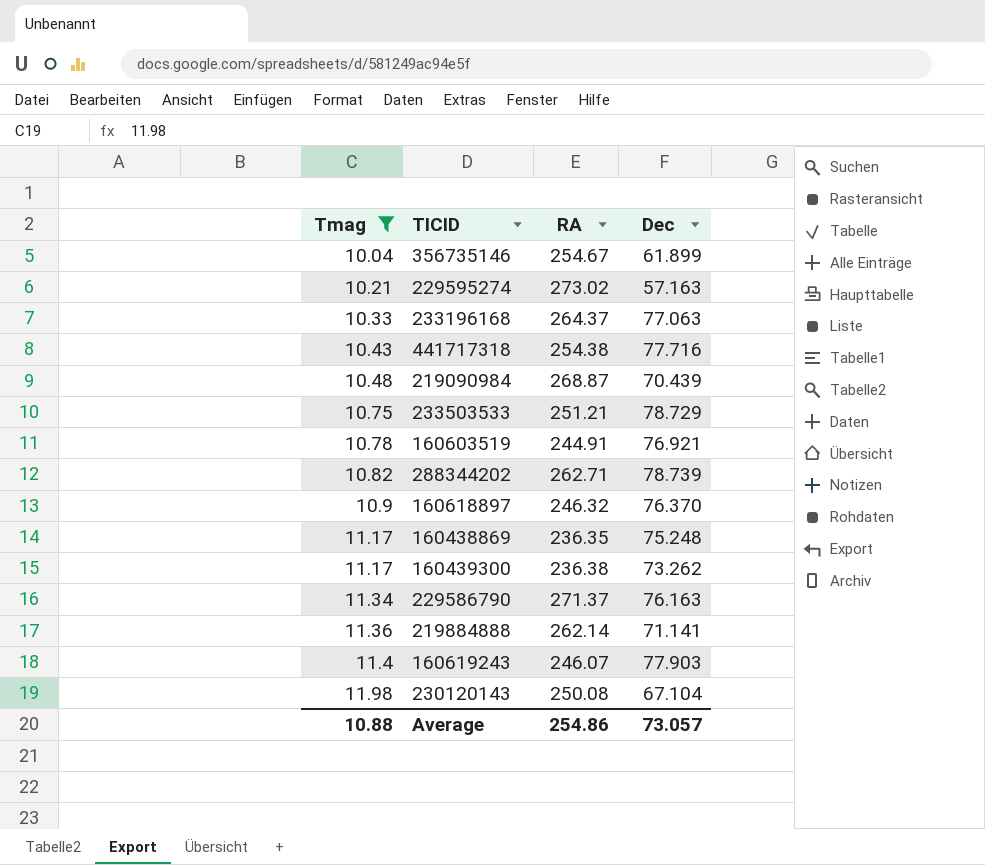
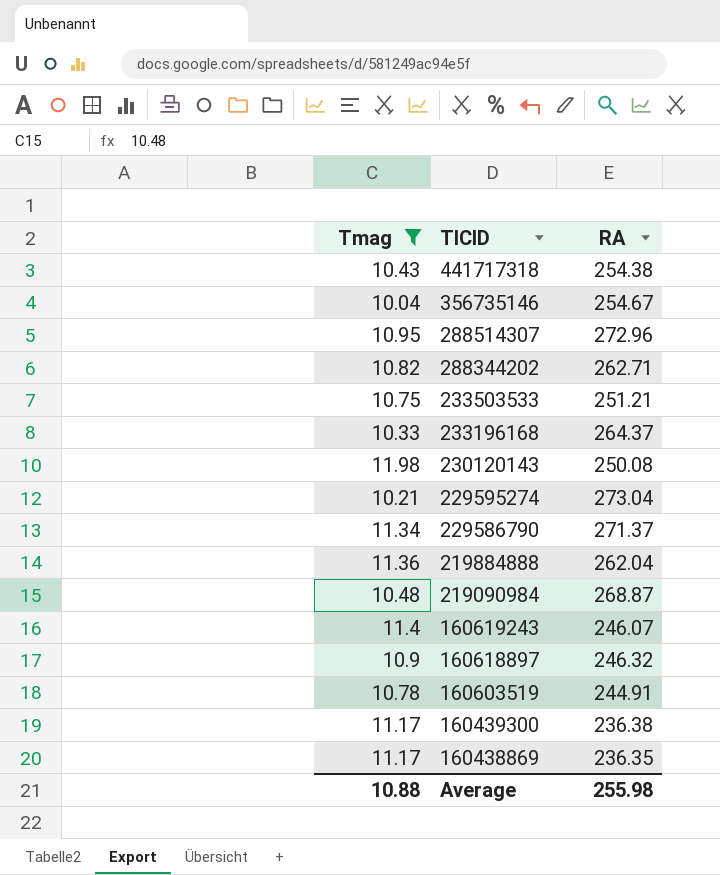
row order: Tmag ascending -> TICID descending
column Dec | position: 4 -> none
row 288514307: none -> 10.95 | 272.96
229595274 | RA: 273.02 -> 273.04
219884888 | RA: 262.14 -> 262.04
Average | RA: 254.86 -> 255.98

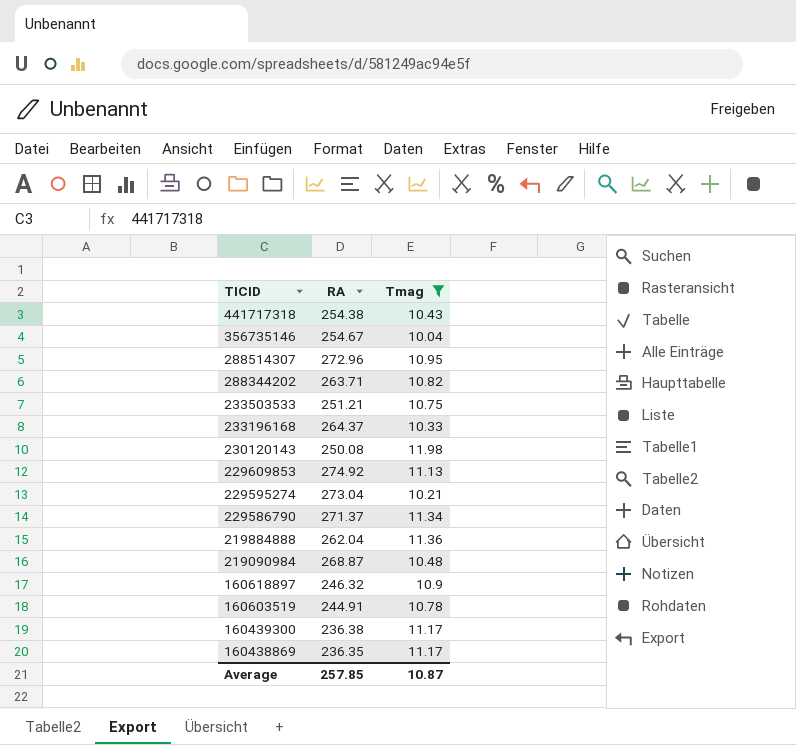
column Tmag | position: 1 -> 3
row 160619243: 11.4 | 246.07 -> none
288344202 | RA: 262.71 -> 263.71
row 229609853: none -> 274.92 | 11.13
Average | RA: 255.98 -> 257.85
Average | Tmag: 10.88 -> 10.87

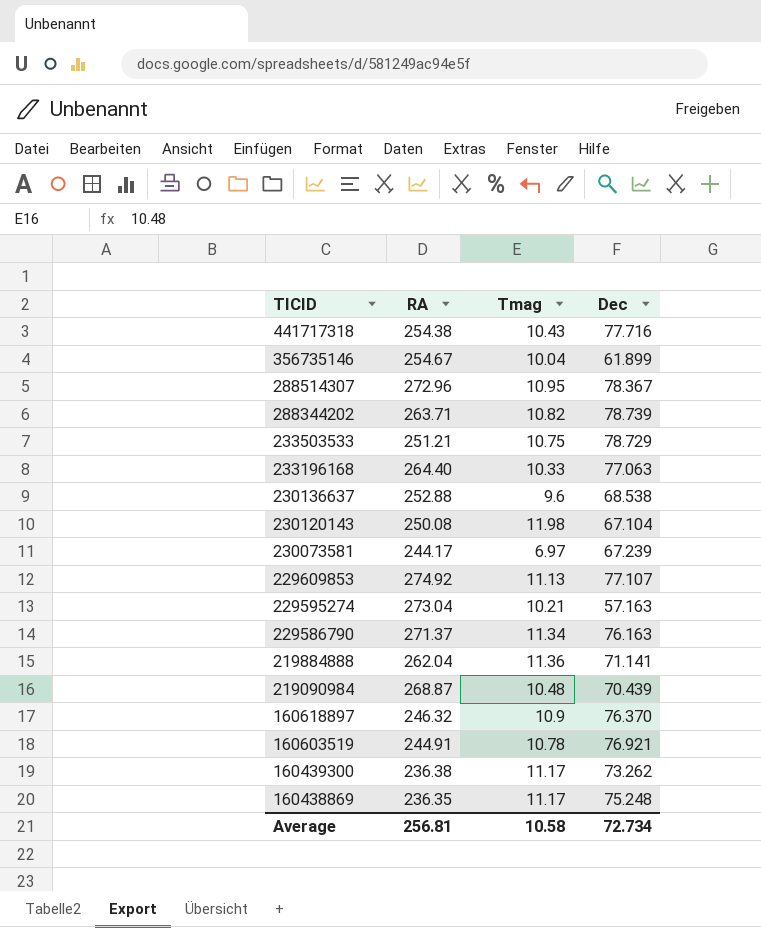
filter: Tmag >= 10.04 -> none
column Dec | position: none -> 4
233196168 | RA: 264.37 -> 264.40
Average | RA: 257.85 -> 256.81
Average | Tmag: 10.87 -> 10.58

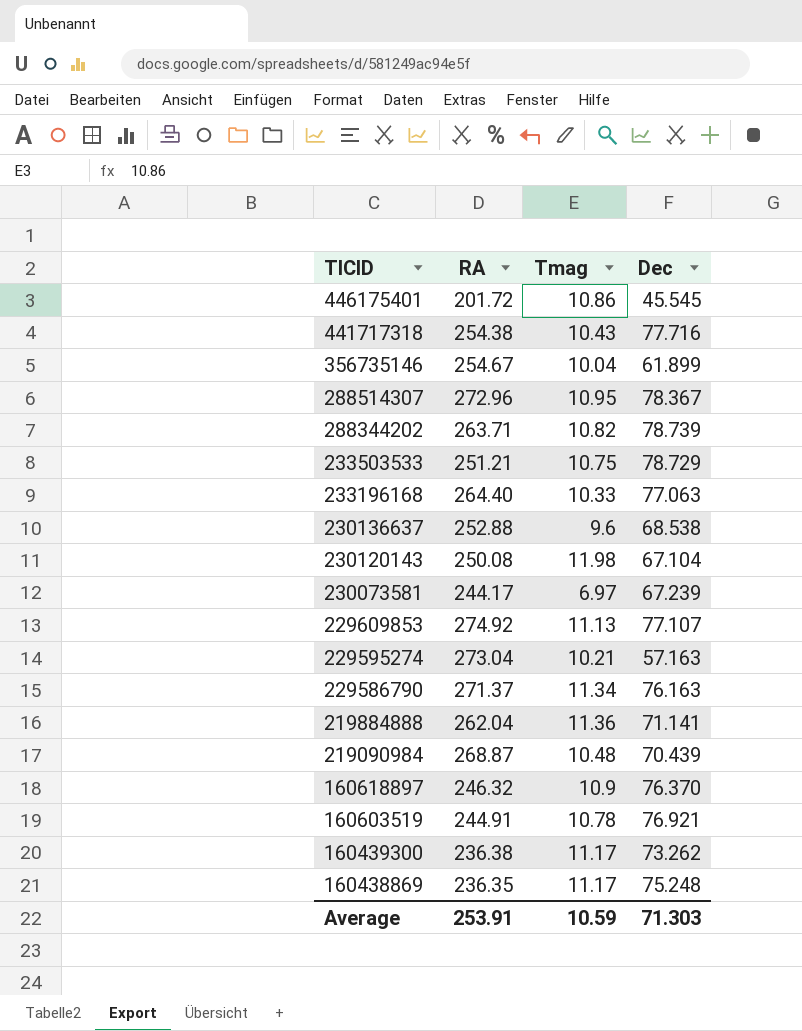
row 446175401: none -> 201.72 | 10.86 | 45.545
Average | RA: 256.81 -> 253.91
Average | Tmag: 10.58 -> 10.59
Average | Dec: 72.734 -> 71.303

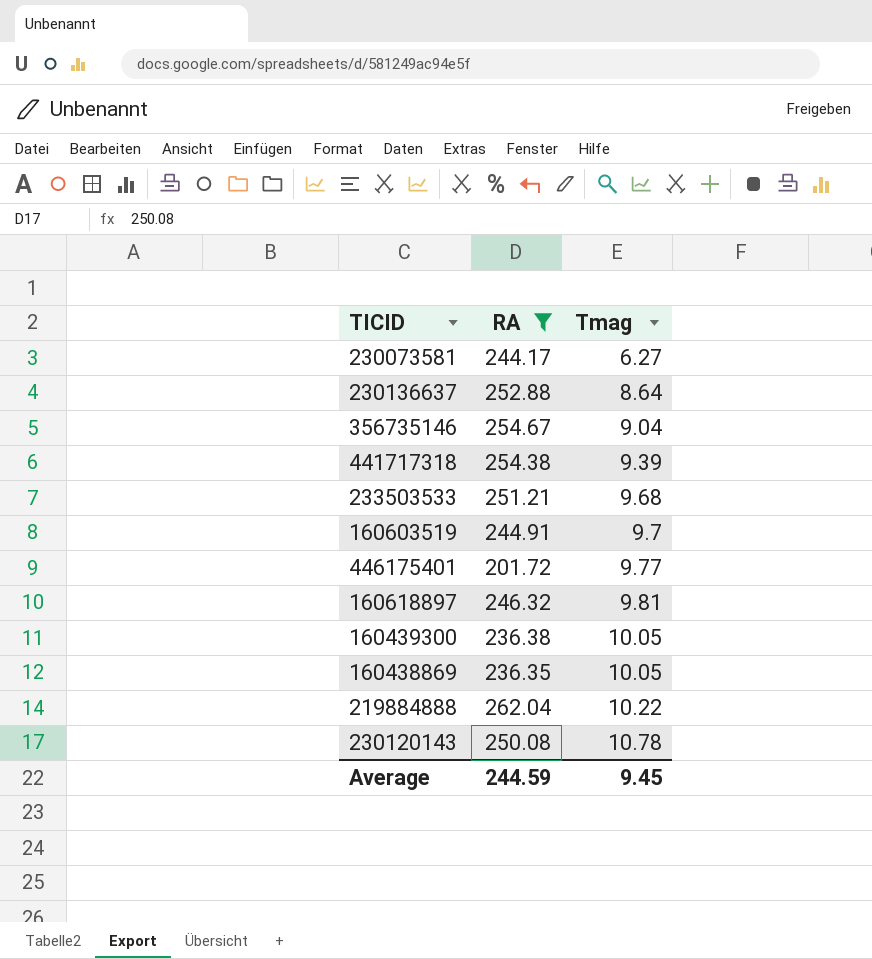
filter: none -> RA <= 262.04
row order: TICID descending -> Tmag ascending
column Dec | position: 4 -> none
230073581 | Tmag: 6.97 -> 6.27
230136637 | Tmag: 9.6 -> 8.64
356735146 | Tmag: 10.04 -> 9.04
441717318 | Tmag: 10.43 -> 9.39
233503533 | Tmag: 10.75 -> 9.68
160603519 | Tmag: 10.78 -> 9.7
446175401 | Tmag: 10.86 -> 9.77
160618897 | Tmag: 10.9 -> 9.81
160439300 | Tmag: 11.17 -> 10.05
160438869 | Tmag: 11.17 -> 10.05
219884888 | Tmag: 11.36 -> 10.22
230120143 | Tmag: 11.98 -> 10.78
Average | RA: 253.91 -> 244.59
Average | Tmag: 10.59 -> 9.45

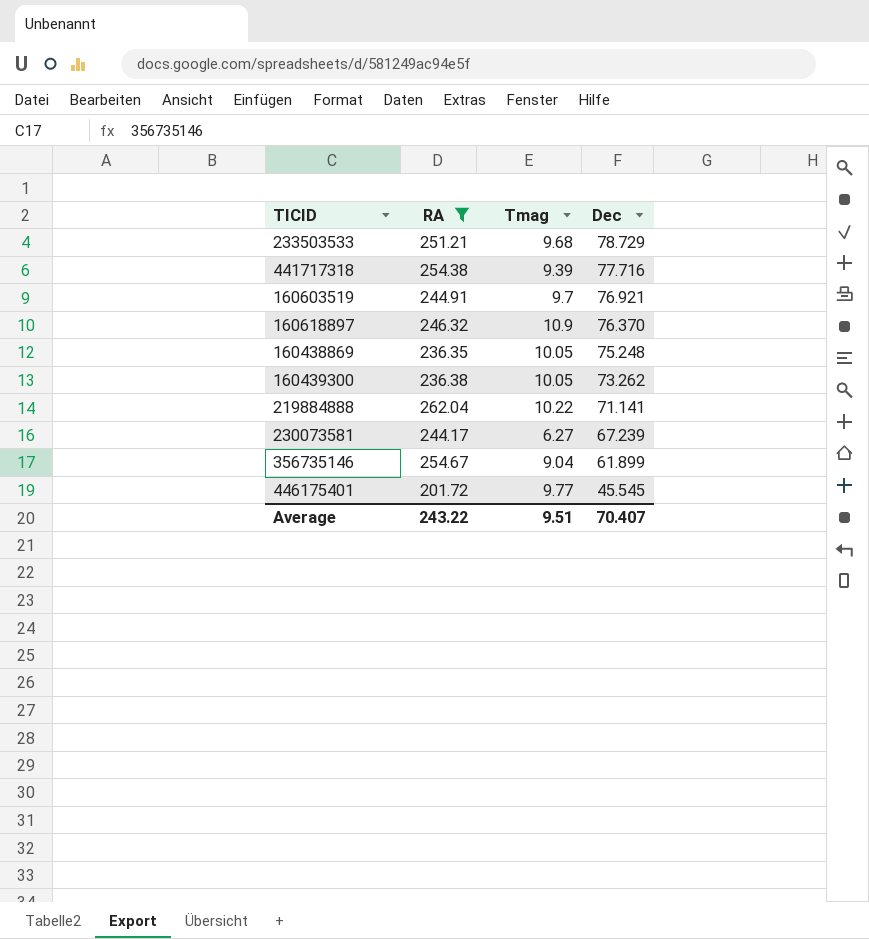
row order: Tmag ascending -> Dec descending
column Dec | position: none -> 4
row 230136637: 252.88 | 8.64 -> none
row 230120143: 250.08 | 10.78 -> none
160618897 | Tmag: 9.81 -> 10.9
Average | RA: 244.59 -> 243.22
Average | Tmag: 9.45 -> 9.51

